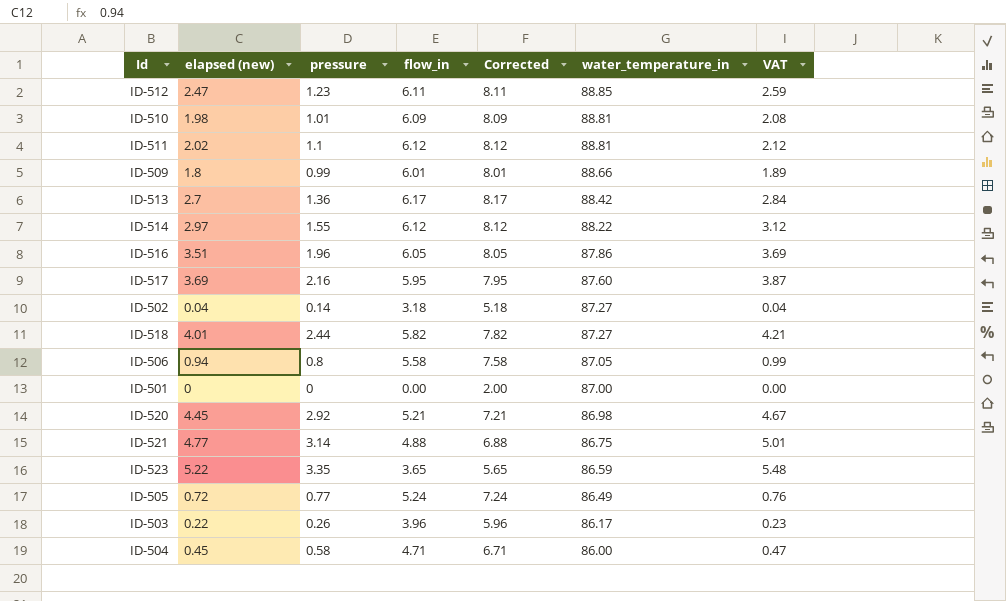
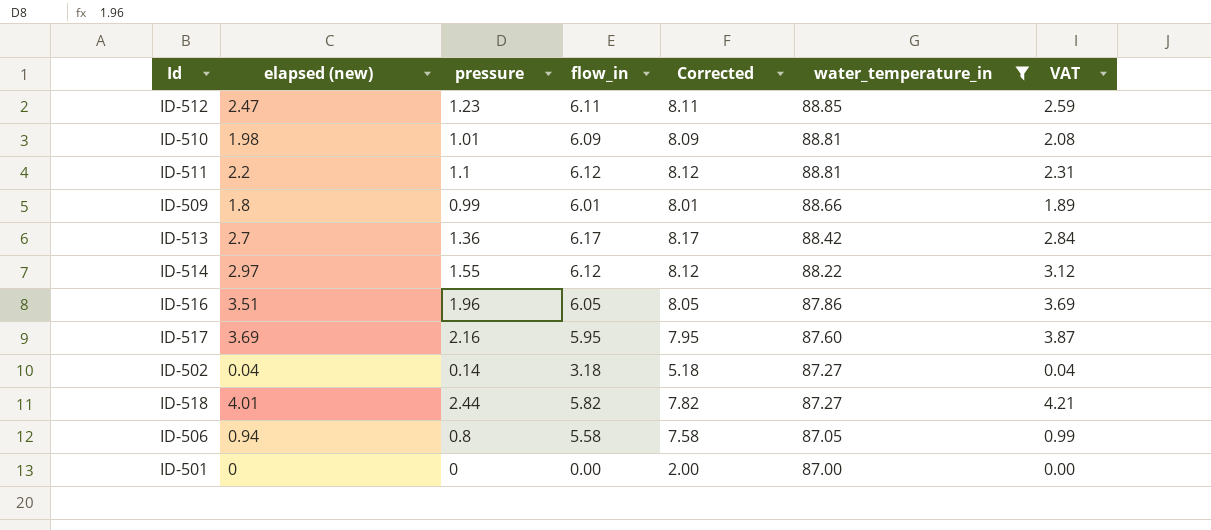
filter: none -> water_temperature_in >= 87.00
ID-511 | elapsed (new): 2.02 -> 2.2
ID-511 | VAT: 2.12 -> 2.31

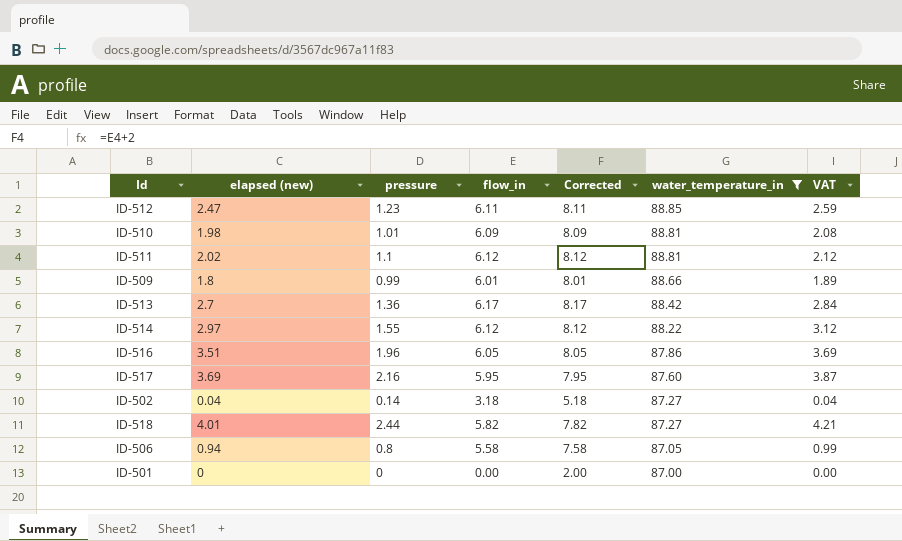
ID-511 | elapsed (new): 2.2 -> 2.02
ID-511 | VAT: 2.31 -> 2.12

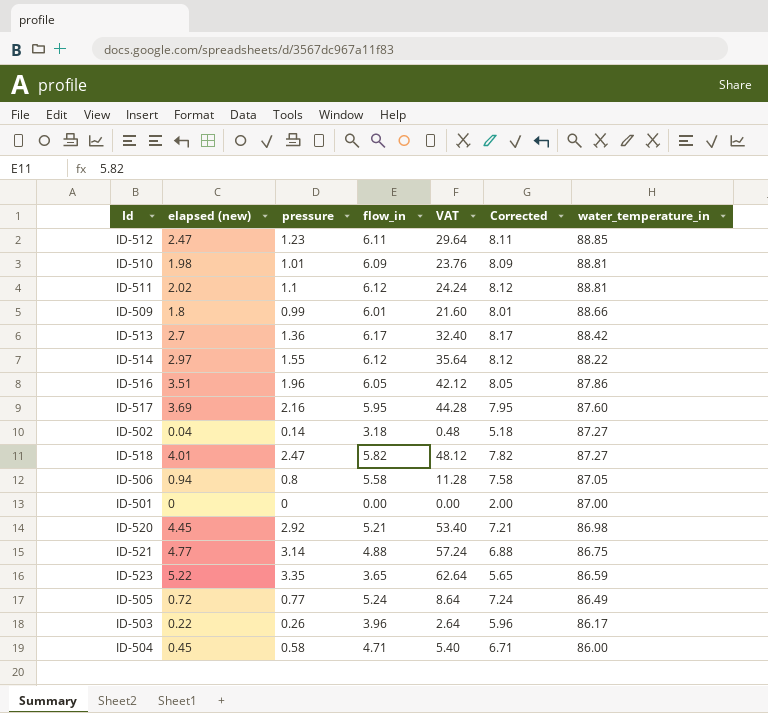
filter: water_temperature_in >= 87.00 -> none
column VAT | formula: [elapsed (new)] * 1.05 -> [elapsed (new)] * 12
column VAT | position: 7 -> 5
ID-518 | pressure: 2.44 -> 2.47

